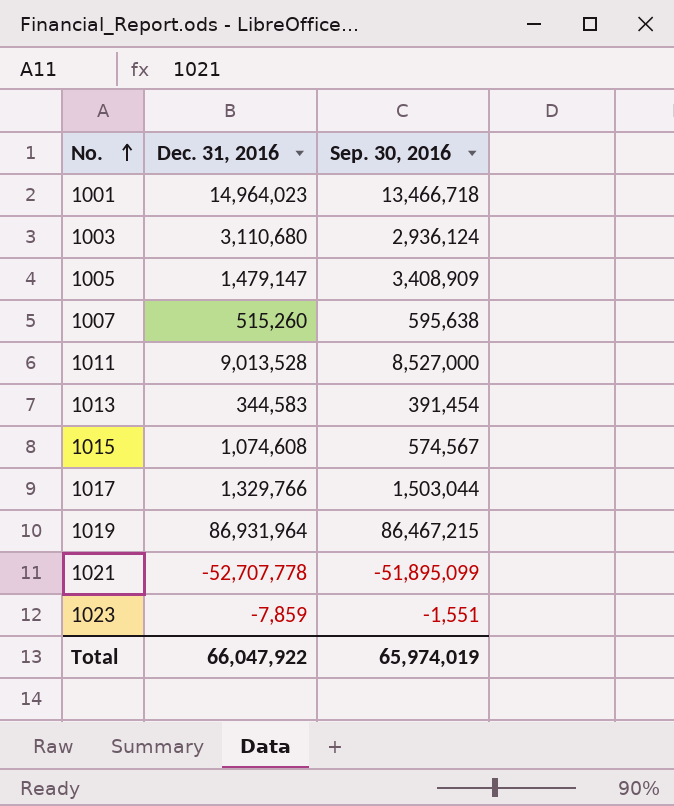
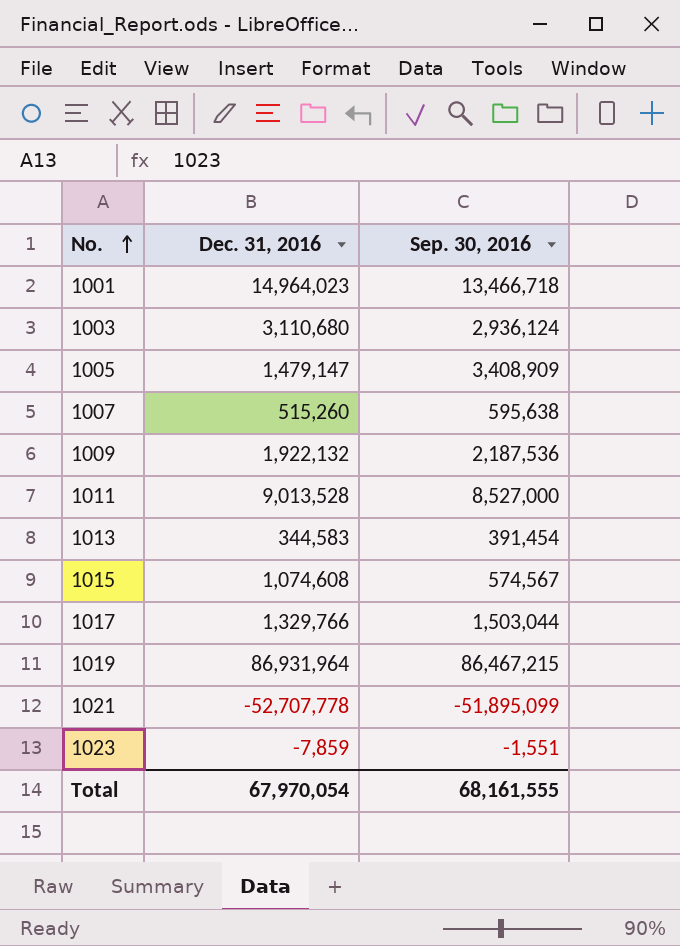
row 1009: none -> 1,922,132 | 2,187,536
Total | Dec. 31, 2016: 66,047,922 -> 67,970,054
Total | Sep. 30, 2016: 65,974,019 -> 68,161,555

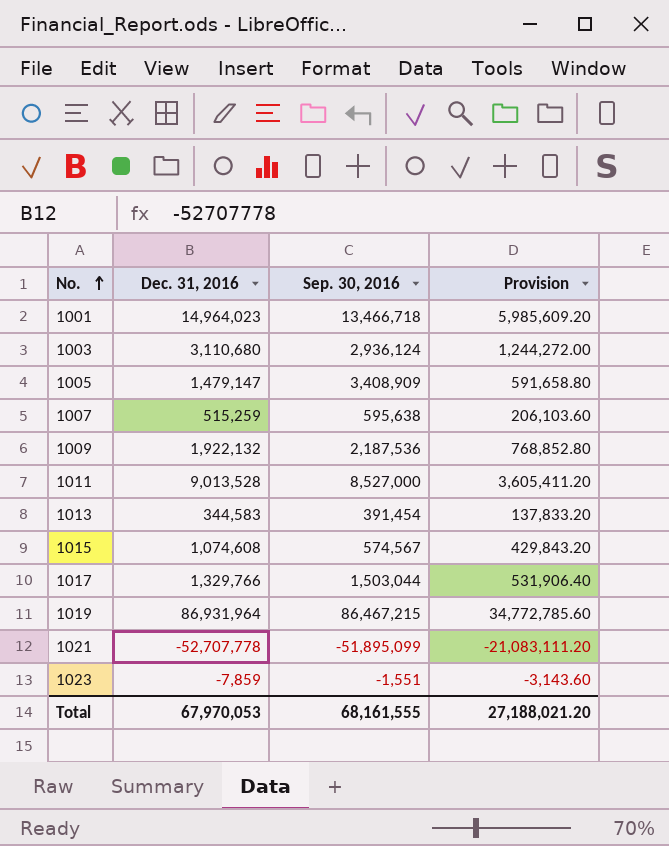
column Provision | formula: none -> [Dec. 31, 2016] * 0.4
1007 | Dec. 31, 2016: 515,260 -> 515,259
Total | Dec. 31, 2016: 67,970,054 -> 67,970,053

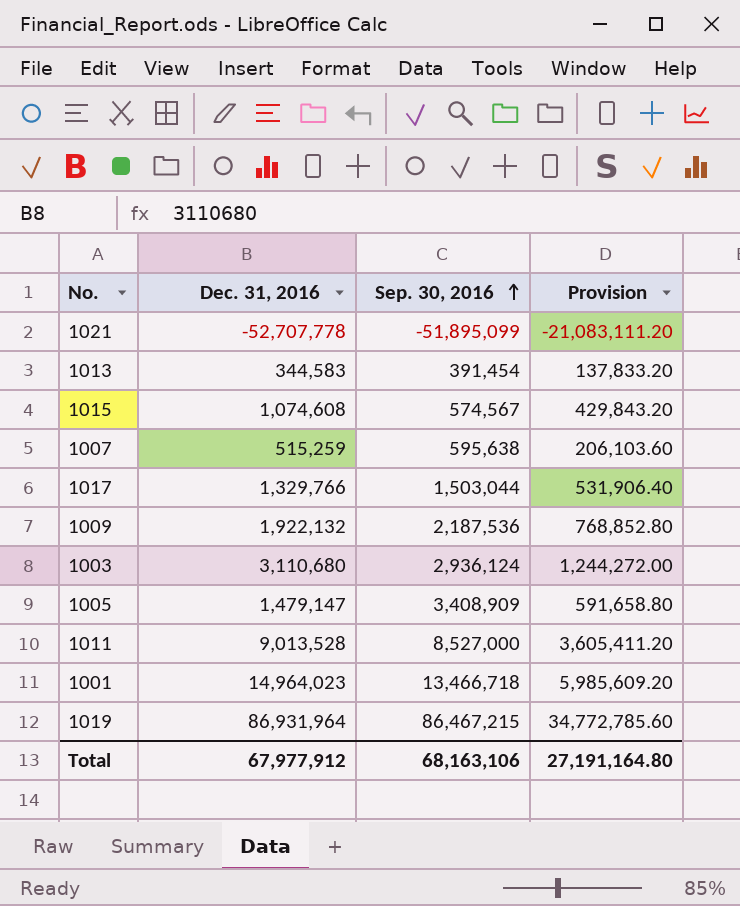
row order: No. ascending -> Sep. 30, 2016 ascending
row 1023: -7,859 | -1,551 | -3,143.60 -> none
Total | Dec. 31, 2016: 67,970,053 -> 67,977,912
Total | Sep. 30, 2016: 68,161,555 -> 68,163,106
Total | Provision: 27,188,021.20 -> 27,191,164.80

